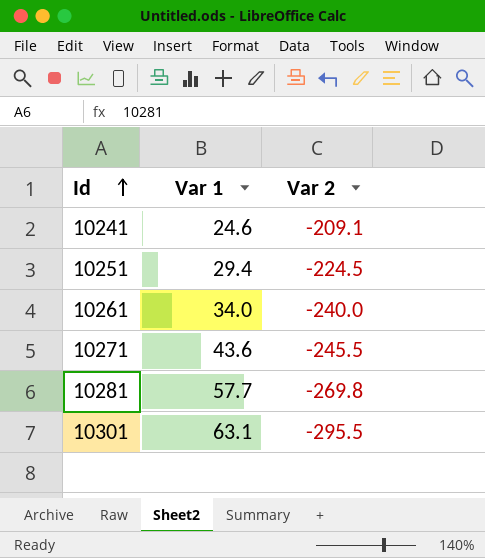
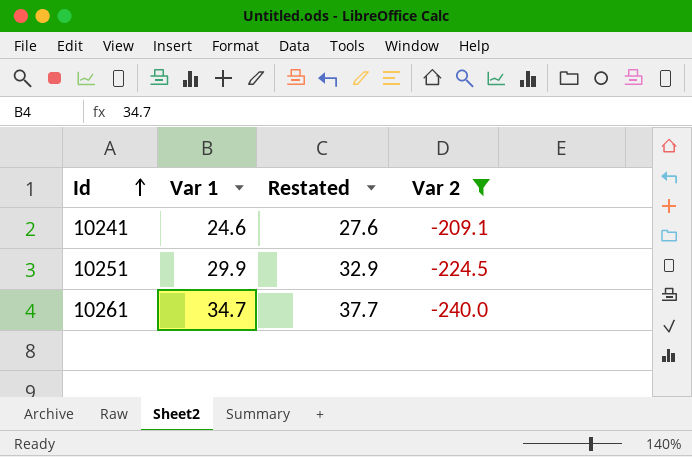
filter: none -> Var 2 >= -240.0
column Restated | formula: none -> [Var 1] + 3
10251 | Var 1: 29.4 -> 29.9
10261 | Var 1: 34.0 -> 34.7

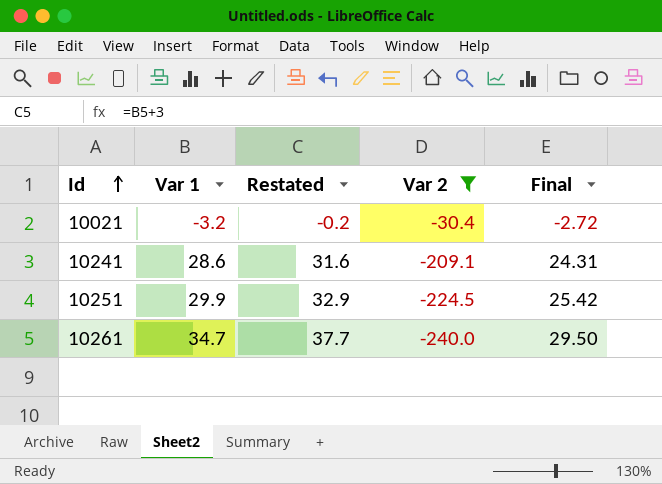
column Final | formula: none -> [Var 1] * 0.85
row 10021: none -> -3.2 | -0.2 | -30.4 | -2.72
10241 | Var 1: 24.6 -> 28.6
10241 | Restated: 27.6 -> 31.6

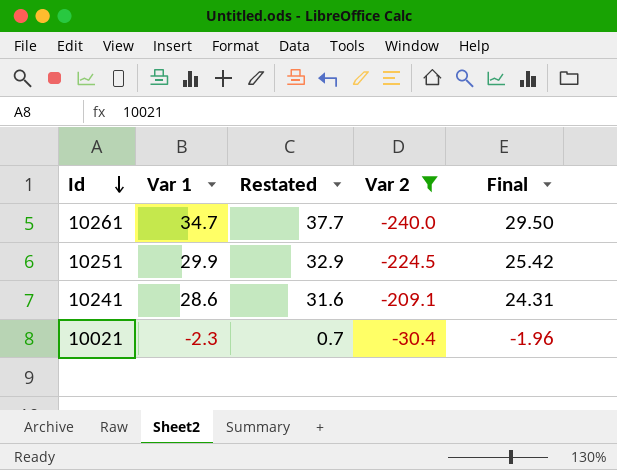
row order: Id ascending -> Id descending
10021 | Var 1: -3.2 -> -2.3
10021 | Restated: -0.2 -> 0.7
10021 | Final: -2.72 -> -1.96

